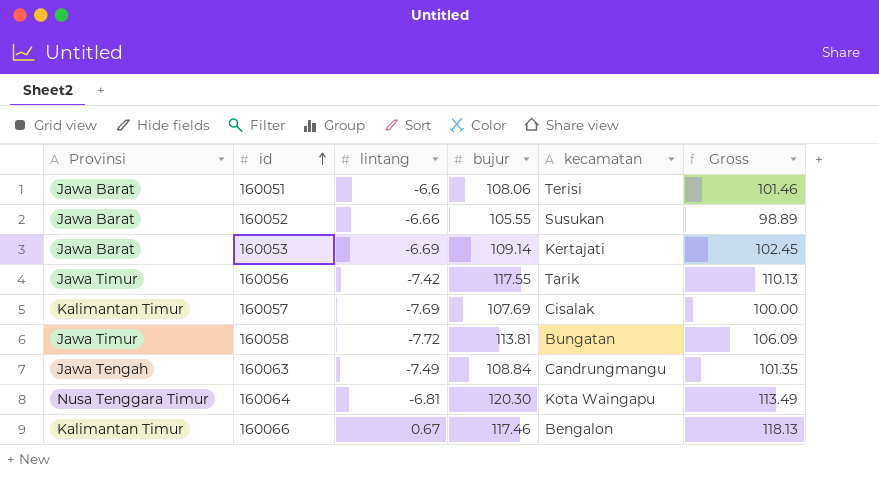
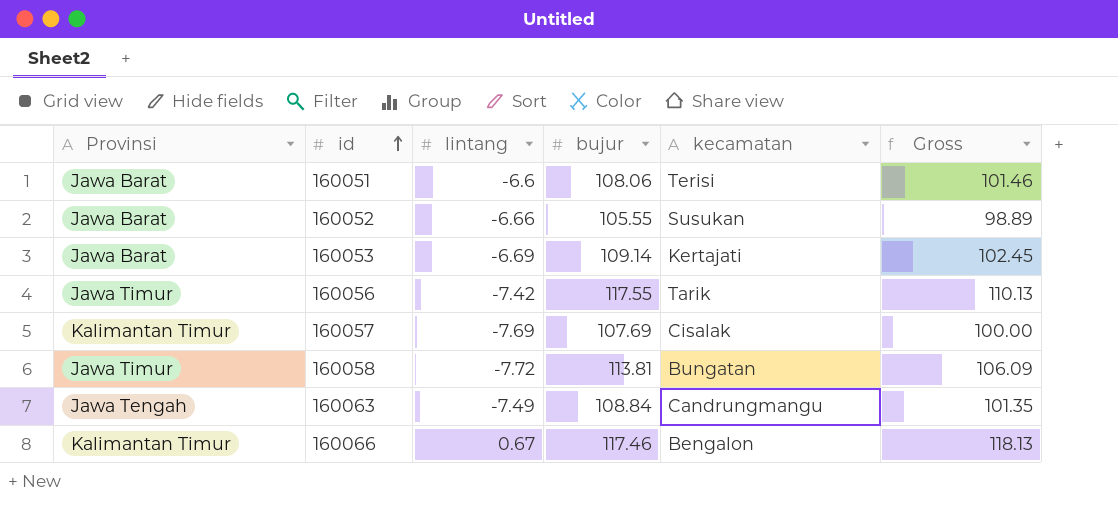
row 160064: Nusa Tenggara Timur | -6.81 | 120.30 | Kota Waingapu | 113.49 -> none

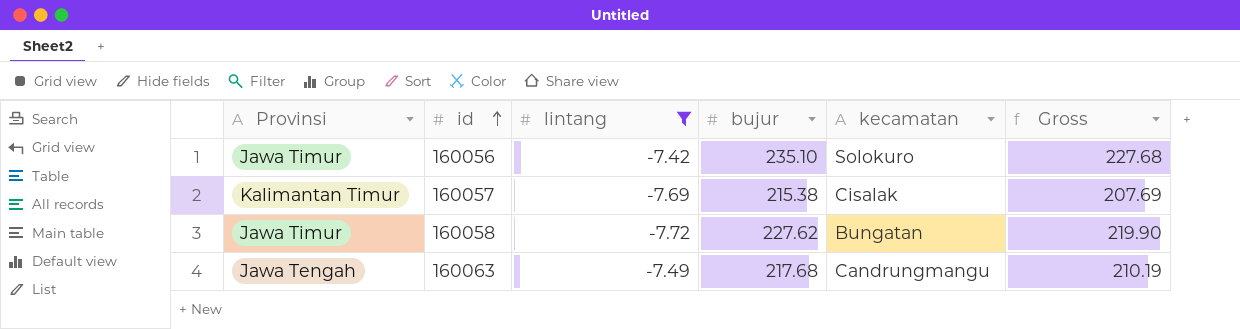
filter: none -> lintang <= -7.42
160056 | bujur: 117.55 -> 235.10
160056 | kecamatan: Tarik -> Solokuro
160056 | Gross: 110.13 -> 227.68
160057 | bujur: 107.69 -> 215.38
160057 | Gross: 100.00 -> 207.69
160058 | bujur: 113.81 -> 227.62
160058 | Gross: 106.09 -> 219.90
160063 | bujur: 108.84 -> 217.68
160063 | Gross: 101.35 -> 210.19

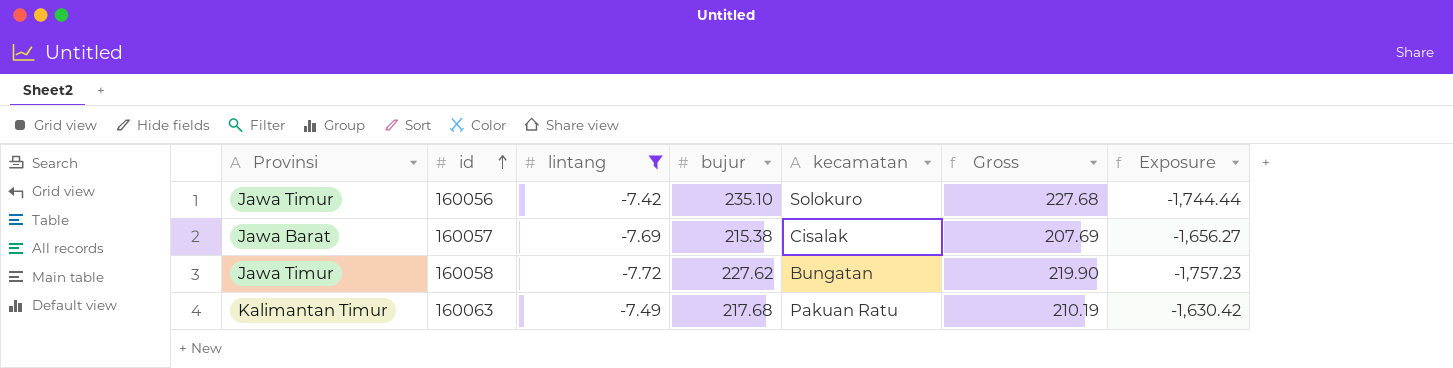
column Exposure | formula: none -> [lintang] * [bujur]
160057 | Provinsi: Kalimantan Timur -> Jawa Barat
160063 | Provinsi: Jawa Tengah -> Kalimantan Timur
160063 | kecamatan: Candrungmangu -> Pakuan Ratu

